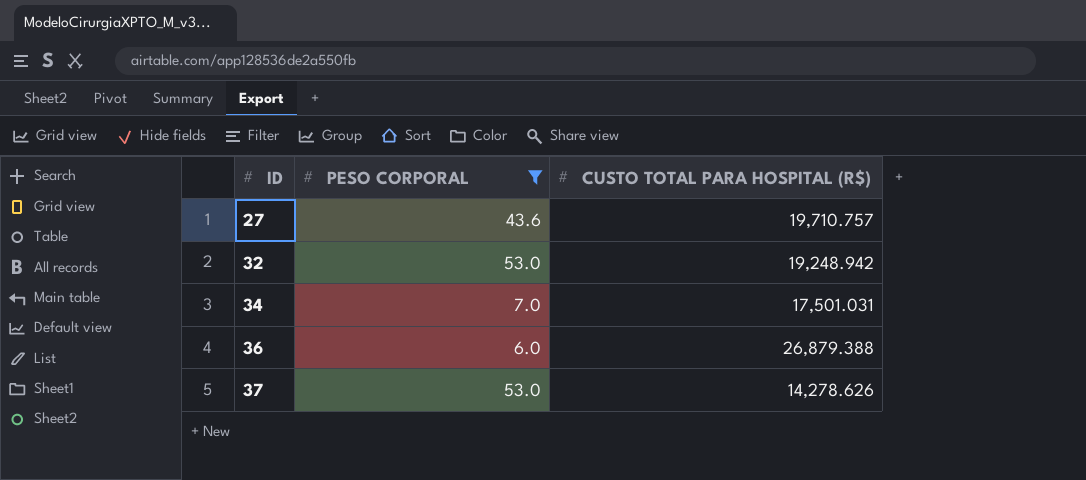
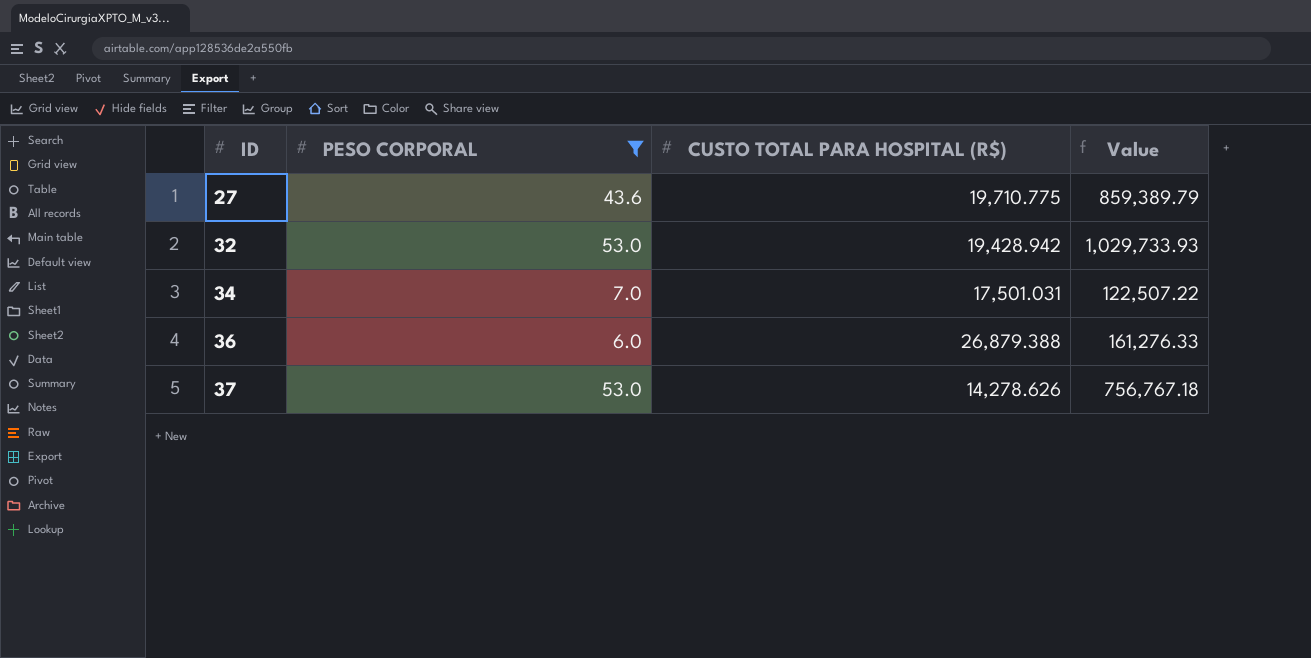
column Value | formula: none -> [PESO CORPORAL] * [CUSTO TOTAL PARA HOSPITAL (R$)]
27 | CUSTO TOTAL PARA HOSPITAL (R$): 19,710.757 -> 19,710.775
32 | CUSTO TOTAL PARA HOSPITAL (R$): 19,248.942 -> 19,428.942

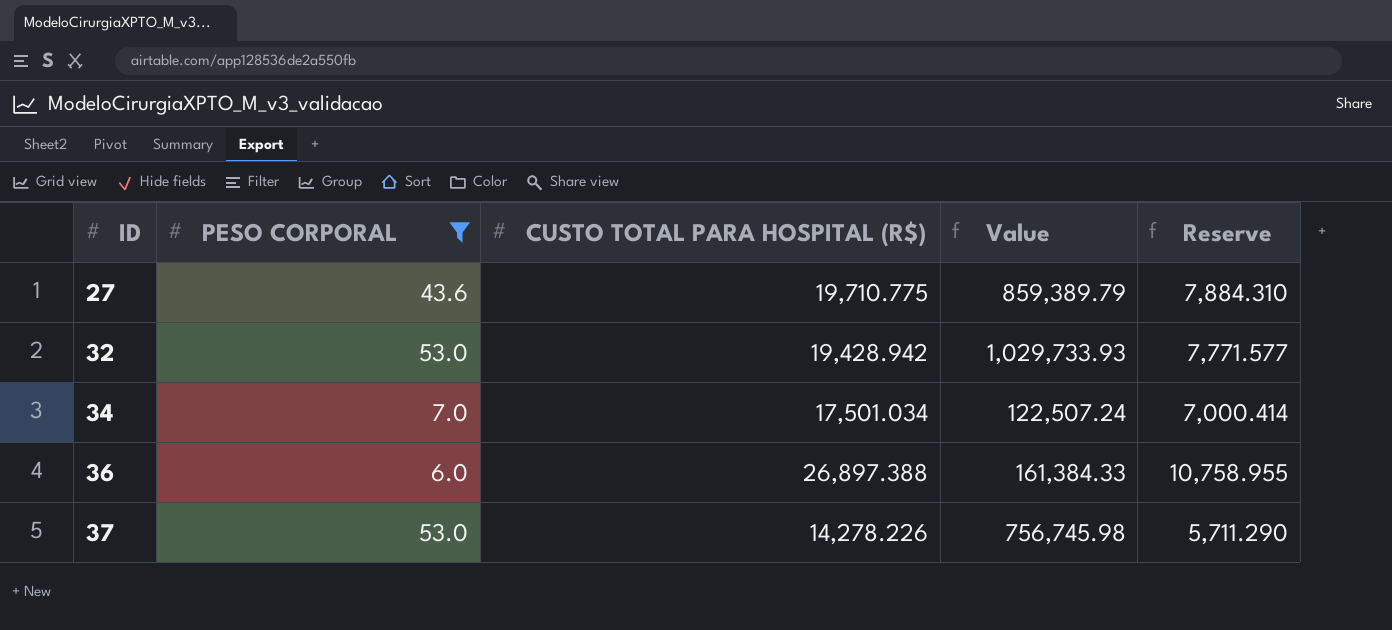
column Reserve | formula: none -> [CUSTO TOTAL PARA HOSPITAL (R$)] * 0.4
34 | CUSTO TOTAL PARA HOSPITAL (R$): 17,501.031 -> 17,501.034
34 | Value: 122,507.22 -> 122,507.24
36 | CUSTO TOTAL PARA HOSPITAL (R$): 26,879.388 -> 26,897.388
36 | Value: 161,276.33 -> 161,384.33
37 | CUSTO TOTAL PARA HOSPITAL (R$): 14,278.626 -> 14,278.226
37 | Value: 756,767.18 -> 756,745.98

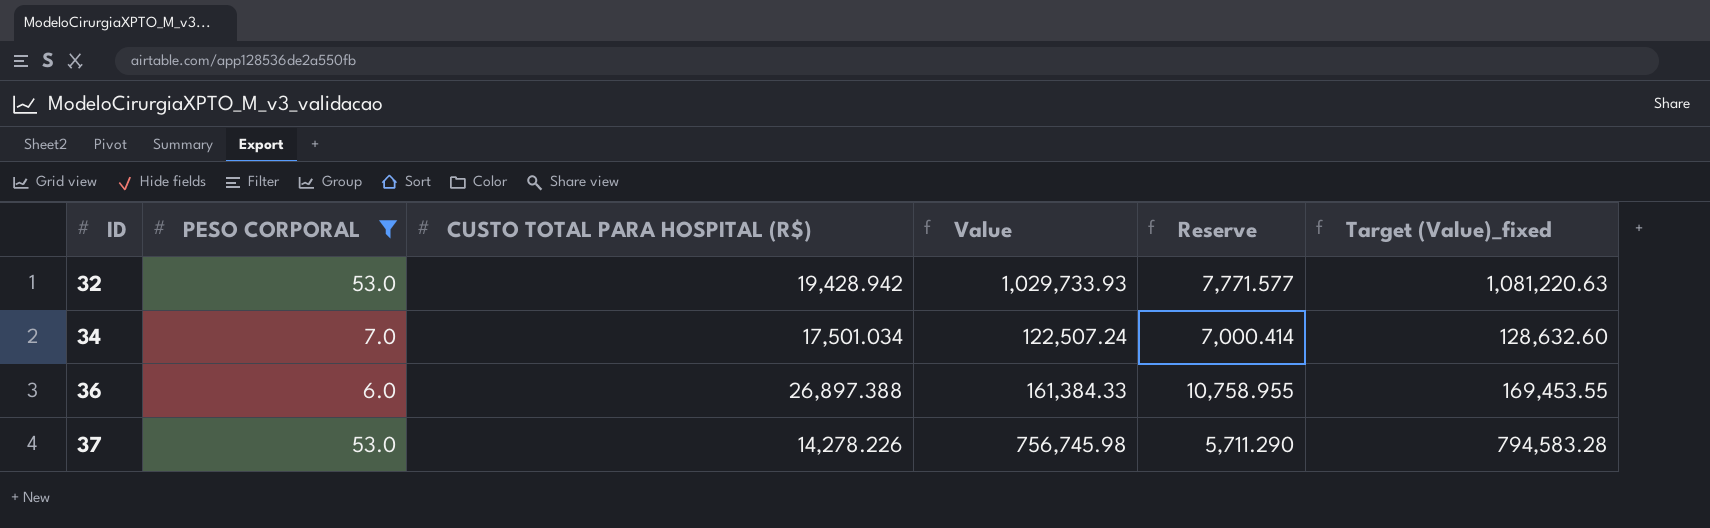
column Target (Value)_fixed | formula: none -> [Value] * 1.05
row 27: 43.6 | 19,710.775 | 859,389.79 | 7,884.310 -> none

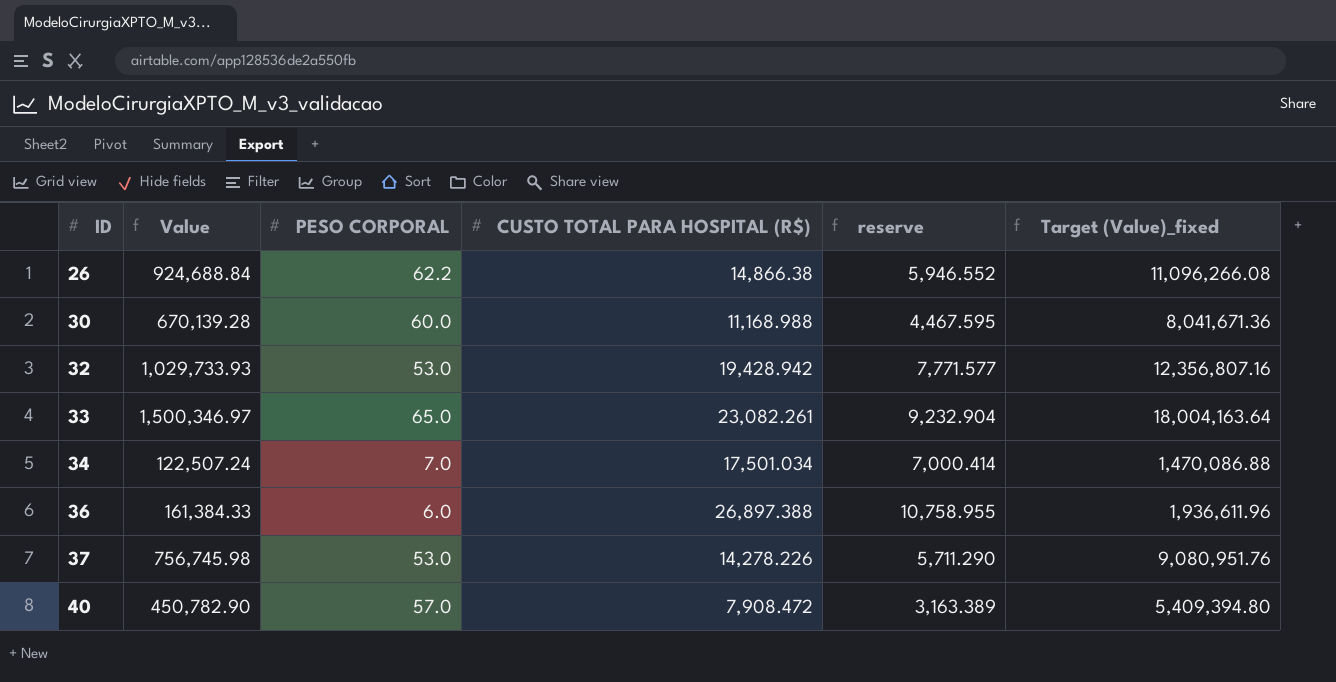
filter: PESO CORPORAL <= 53.0 -> none
column Value | position: 4 -> 2
column name: Reserve -> reserve
column Target (Value)_fixed | formula: [Value] * 1.05 -> [Value] * 12

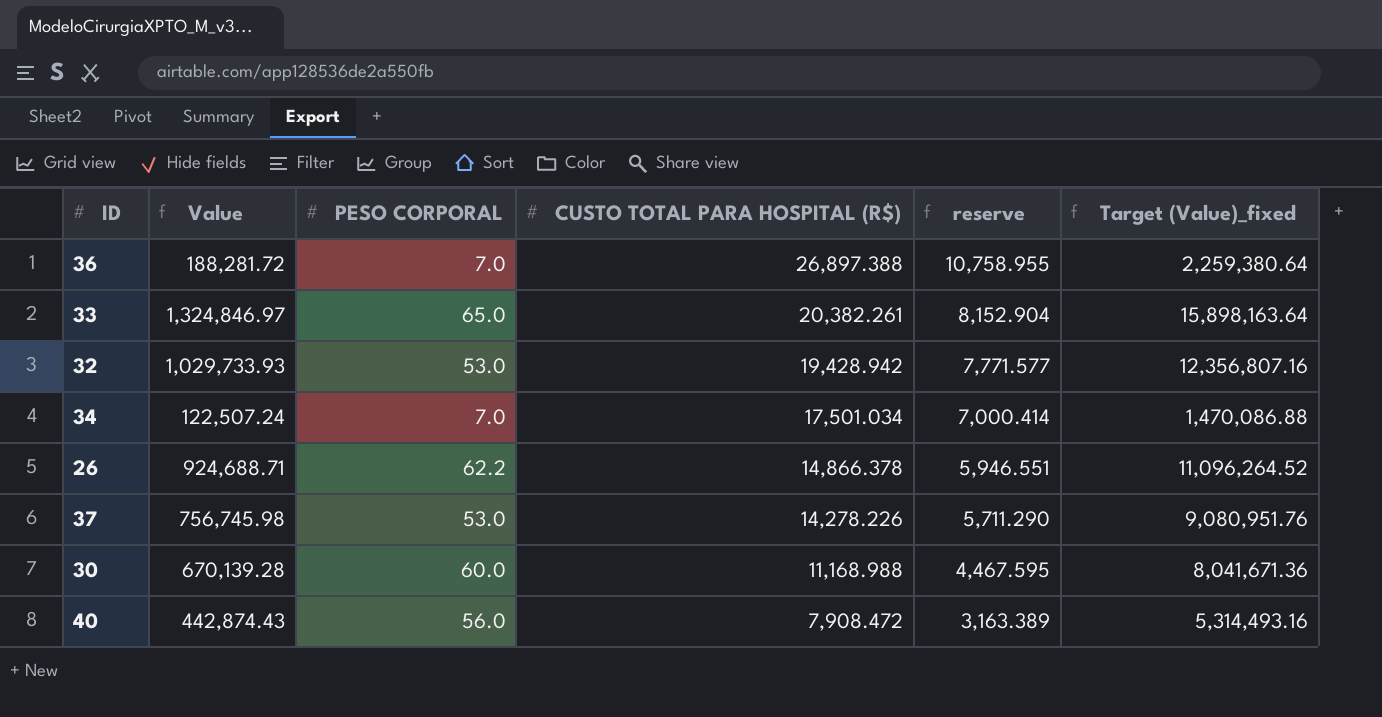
row order: ID ascending -> CUSTO TOTAL PARA HOSPITAL (R$) descending
36 | Value: 161,384.33 -> 188,281.72
36 | PESO CORPORAL: 6.0 -> 7.0
36 | Target (Value)_fixed: 1,936,611.96 -> 2,259,380.64
33 | Value: 1,500,346.97 -> 1,324,846.97
33 | CUSTO TOTAL PARA HOSPITAL (R$): 23,082.261 -> 20,382.261
33 | reserve: 9,232.904 -> 8,152.904
33 | Target (Value)_fixed: 18,004,163.64 -> 15,898,163.64
26 | Value: 924,688.84 -> 924,688.71
26 | CUSTO TOTAL PARA HOSPITAL (R$): 14,866.38 -> 14,866.378
26 | reserve: 5,946.552 -> 5,946.551
26 | Target (Value)_fixed: 11,096,266.08 -> 11,096,264.52
40 | Value: 450,782.90 -> 442,874.43
40 | PESO CORPORAL: 57.0 -> 56.0
40 | Target (Value)_fixed: 5,409,394.80 -> 5,314,493.16

